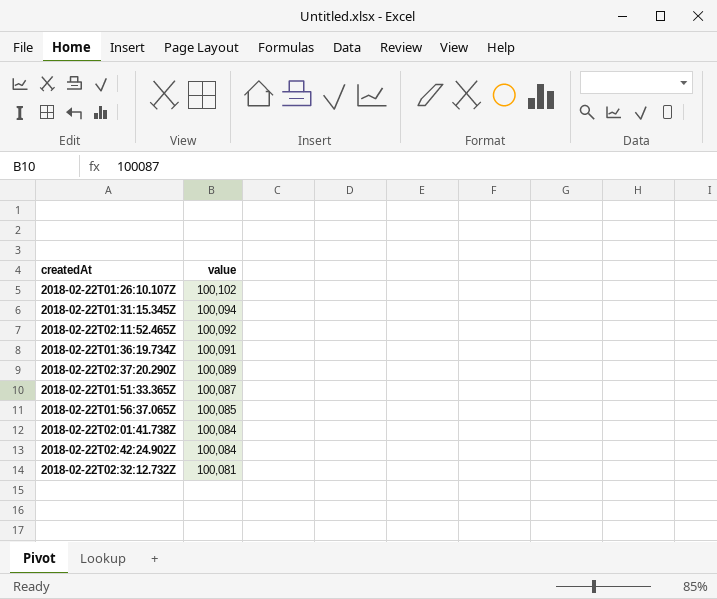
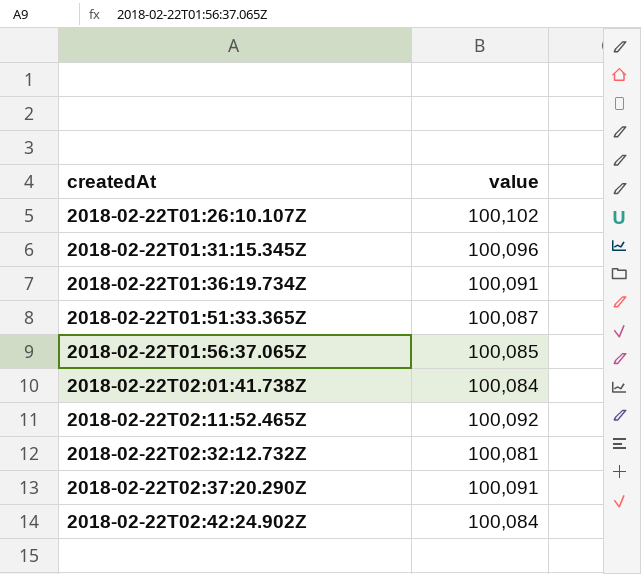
row order: value descending -> createdAt ascending
2018-02-22T01:31:15.345Z | value: 100,094 -> 100,096
2018-02-22T02:37:20.290Z | value: 100,089 -> 100,091

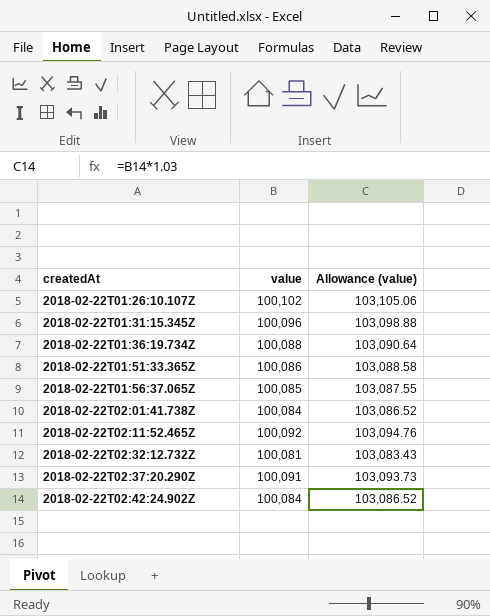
column Allowance (value) | formula: none -> [value] * 1.03
2018-02-22T01:36:19.734Z | value: 100,091 -> 100,088
2018-02-22T01:51:33.365Z | value: 100,087 -> 100,086

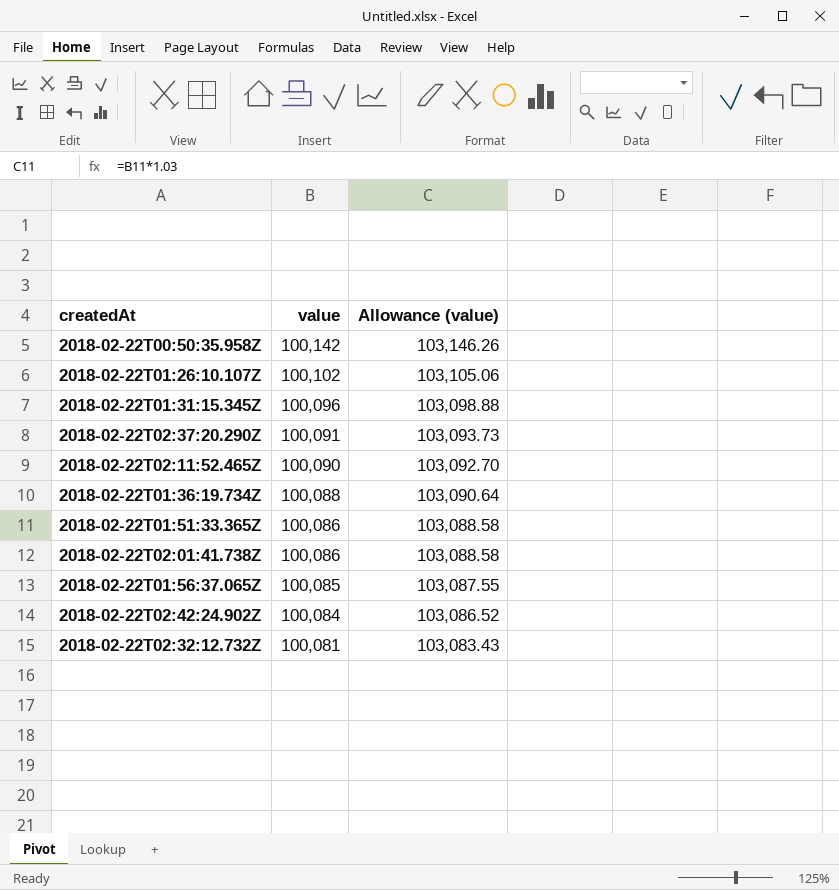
row order: createdAt ascending -> value descending
row 2018-02-22T00:50:35.958Z: none -> 100,142 | 103,146.26
2018-02-22T02:11:52.465Z | value: 100,092 -> 100,090
2018-02-22T02:11:52.465Z | Allowance (value): 103,094.76 -> 103,092.70
2018-02-22T02:01:41.738Z | value: 100,084 -> 100,086
2018-02-22T02:01:41.738Z | Allowance (value): 103,086.52 -> 103,088.58

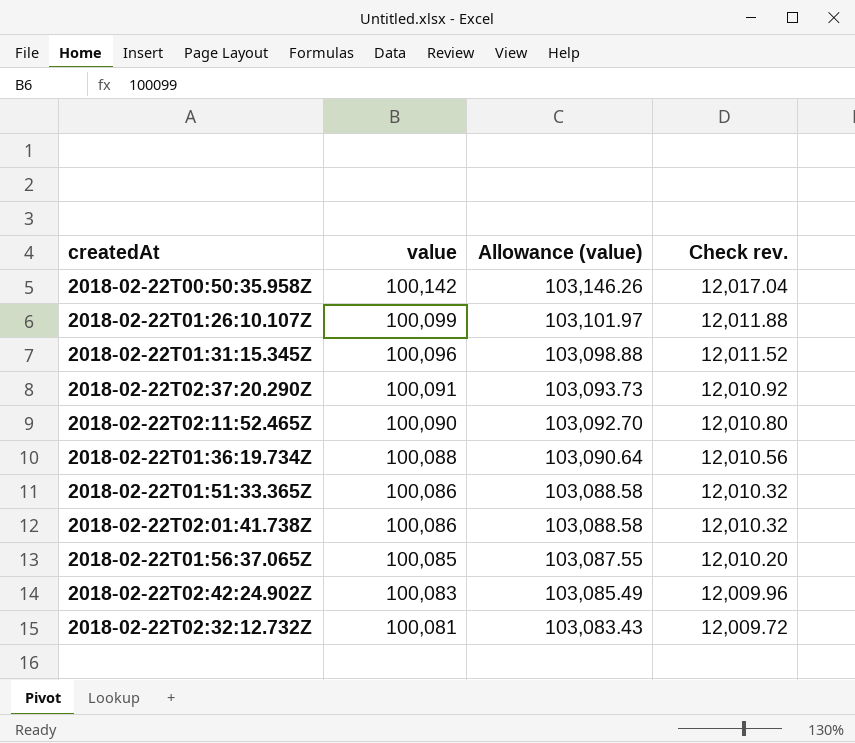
column Check rev. | formula: none -> [value] * 0.12
2018-02-22T01:26:10.107Z | value: 100,102 -> 100,099
2018-02-22T01:26:10.107Z | Allowance (value): 103,105.06 -> 103,101.97
2018-02-22T02:42:24.902Z | value: 100,084 -> 100,083
2018-02-22T02:42:24.902Z | Allowance (value): 103,086.52 -> 103,085.49

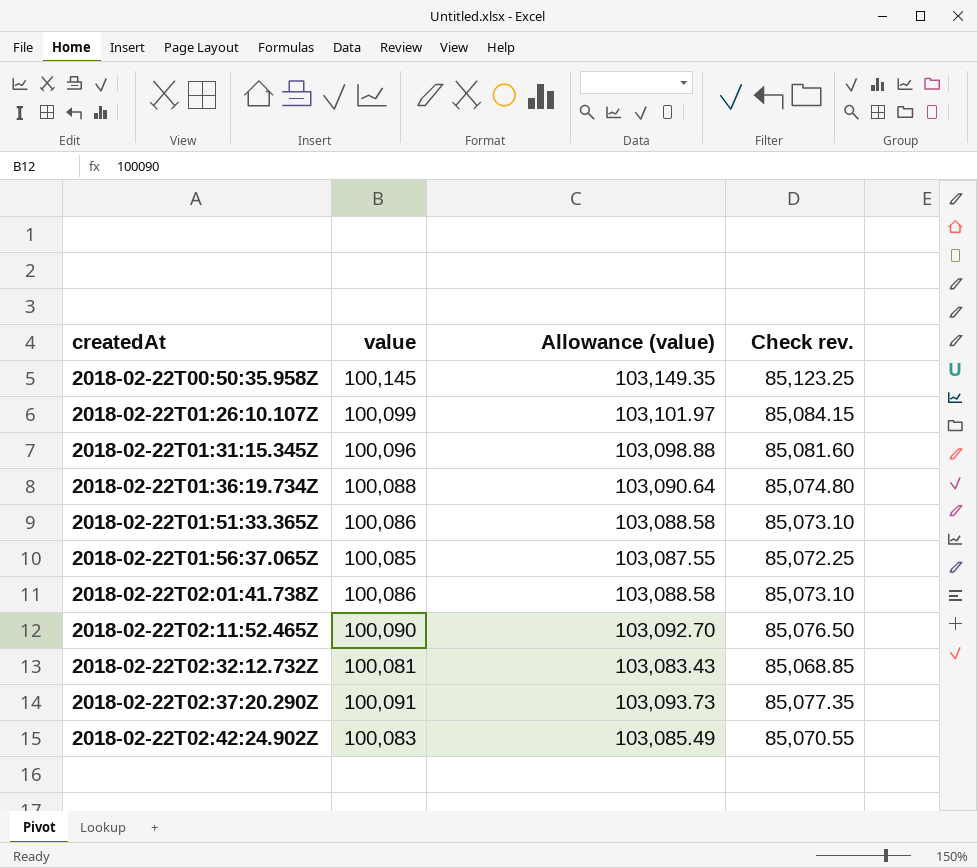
row order: value descending -> createdAt ascending
column Check rev. | formula: [value] * 0.12 -> [value] * 0.85
2018-02-22T00:50:35.958Z | value: 100,142 -> 100,145
2018-02-22T00:50:35.958Z | Allowance (value): 103,146.26 -> 103,149.35

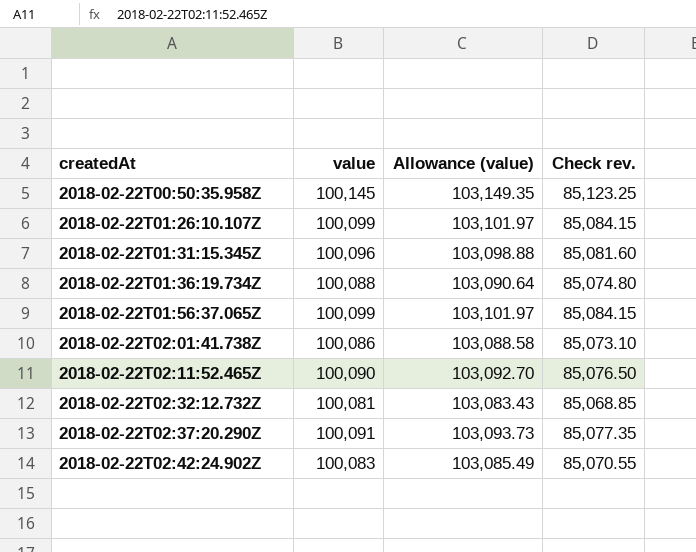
row 2018-02-22T01:51:33.365Z: 100,086 | 103,088.58 | 85,073.10 -> none
2018-02-22T01:56:37.065Z | value: 100,085 -> 100,099
2018-02-22T01:56:37.065Z | Allowance (value): 103,087.55 -> 103,101.97
2018-02-22T01:56:37.065Z | Check rev.: 85,072.25 -> 85,084.15

